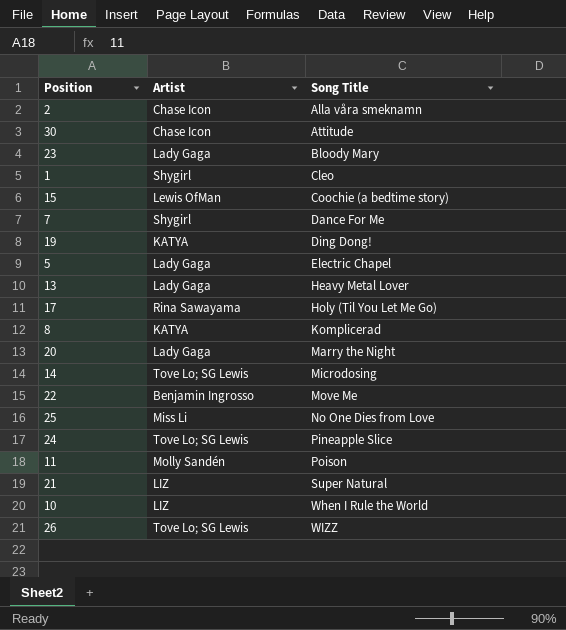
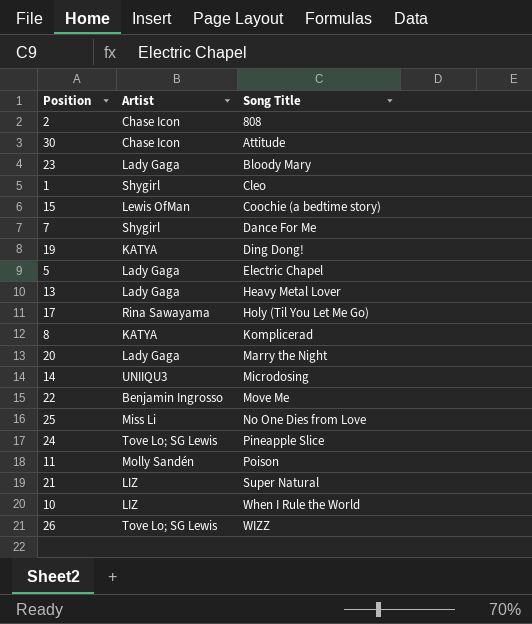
2 | Song Title: Alla våra smeknamn -> 808
14 | Artist: Tove Lo; SG Lewis -> UNIIQU3

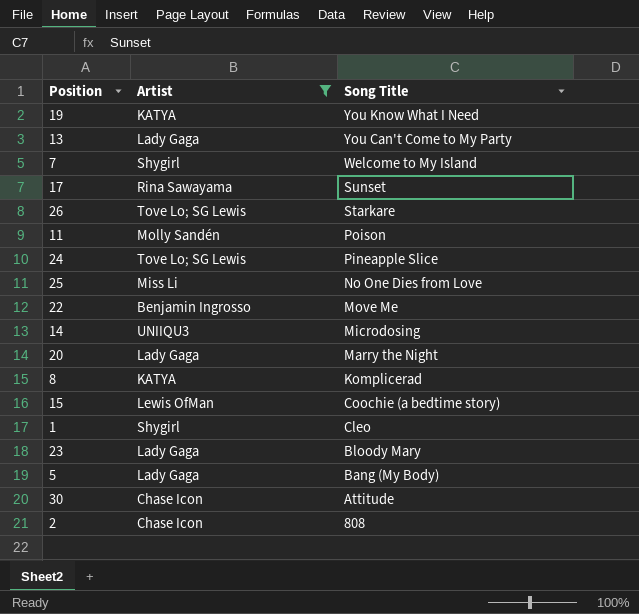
filter: none -> Artist != LIZ
row order: Song Title ascending -> Song Title descending
19 | Song Title: Ding Dong! -> You Know What I Need
13 | Song Title: Heavy Metal Lover -> You Can't Come to My Party
7 | Song Title: Dance For Me -> Welcome to My Island
17 | Song Title: Holy (Til You Let Me Go) -> Sunset
26 | Song Title: WIZZ -> Starkare
5 | Song Title: Electric Chapel -> Bang (My Body)

